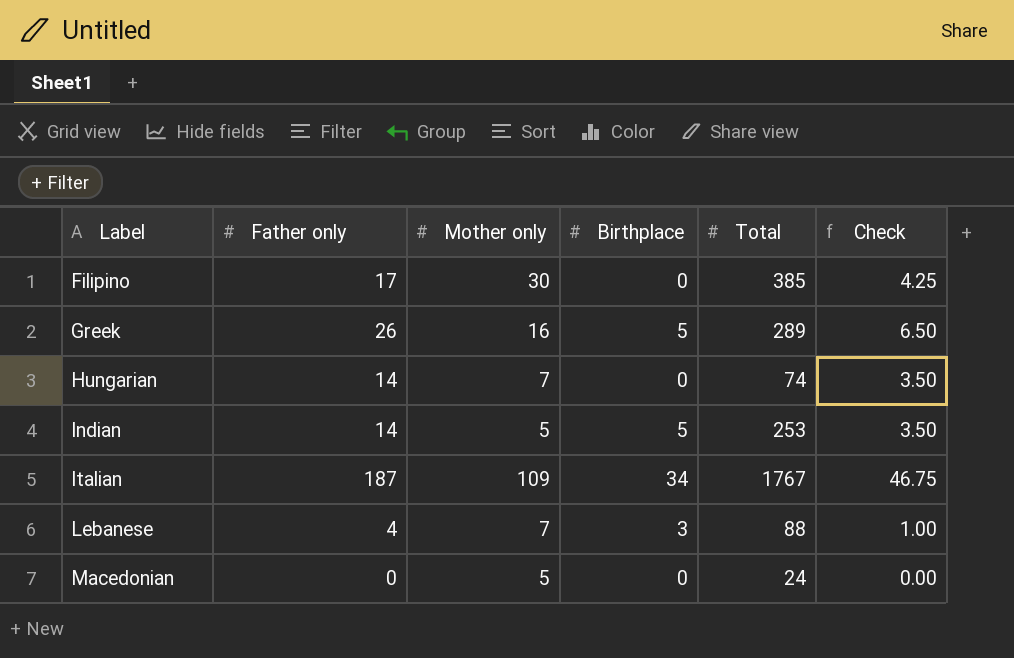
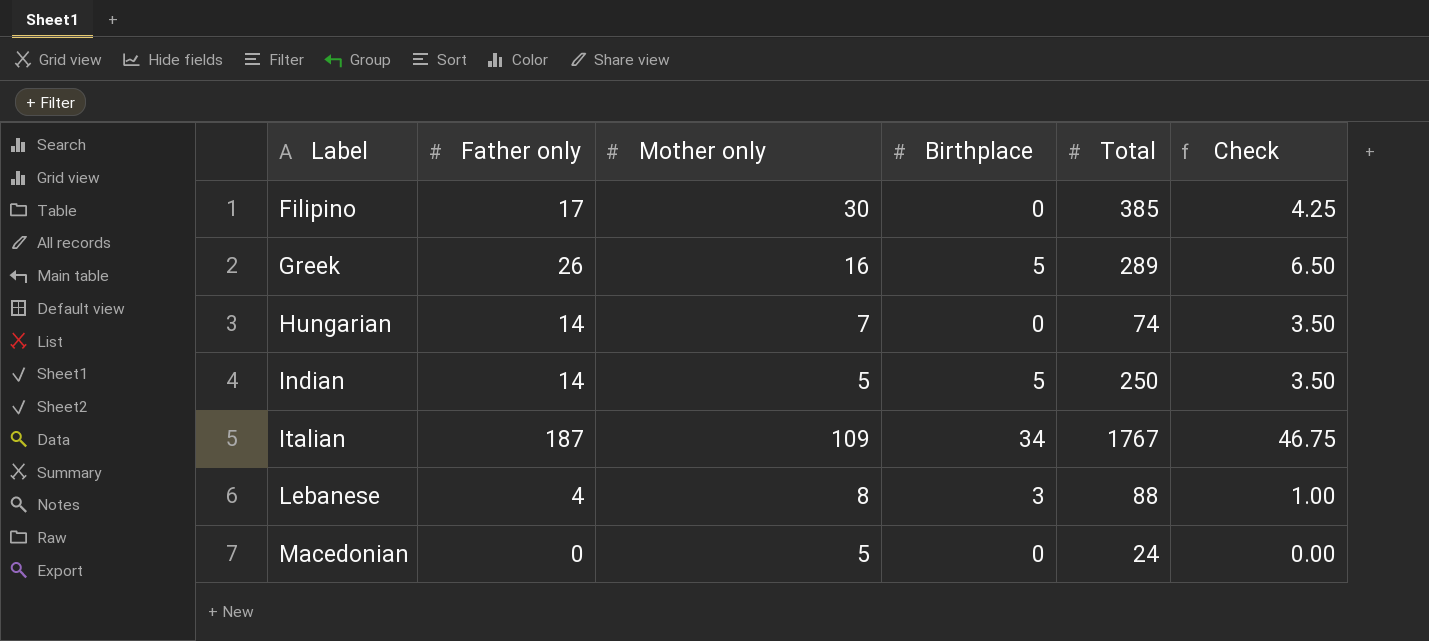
Indian | Total: 253 -> 250
Lebanese | Mother only: 7 -> 8

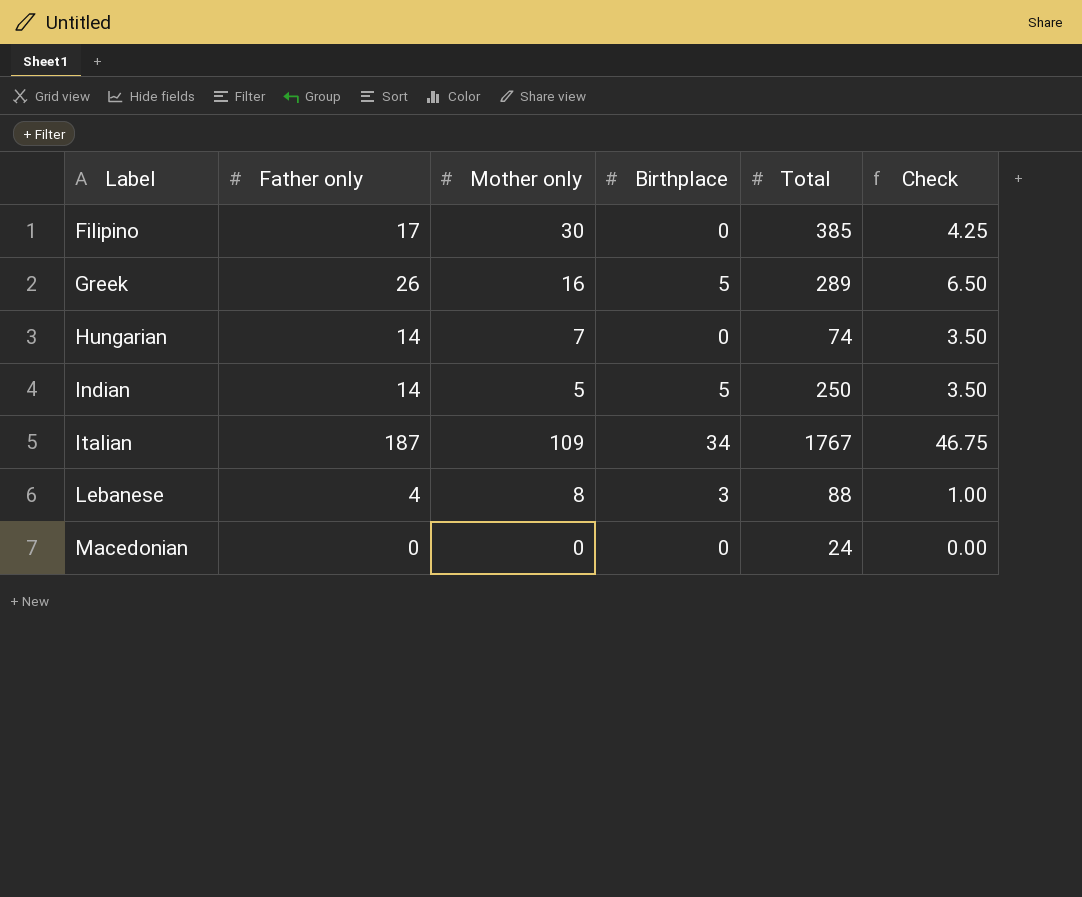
Macedonian | Mother only: 5 -> 0

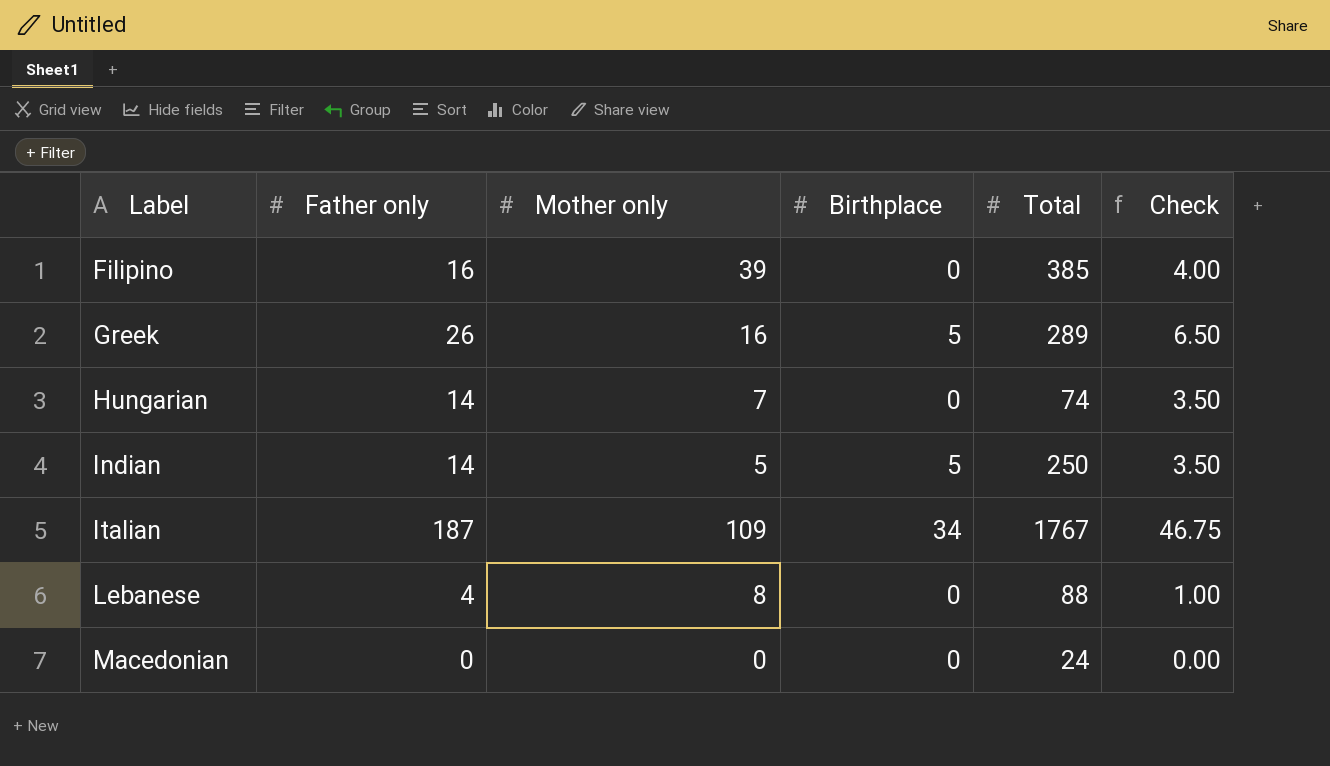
Filipino | Father only: 17 -> 16
Filipino | Mother only: 30 -> 39
Filipino | Check: 4.25 -> 4.00
Lebanese | Birthplace: 3 -> 0

